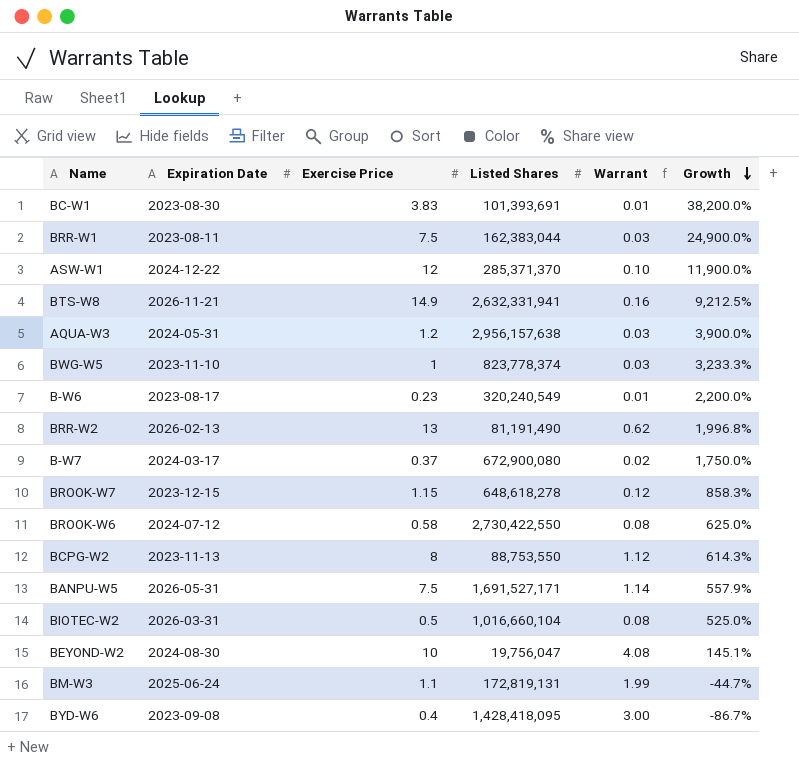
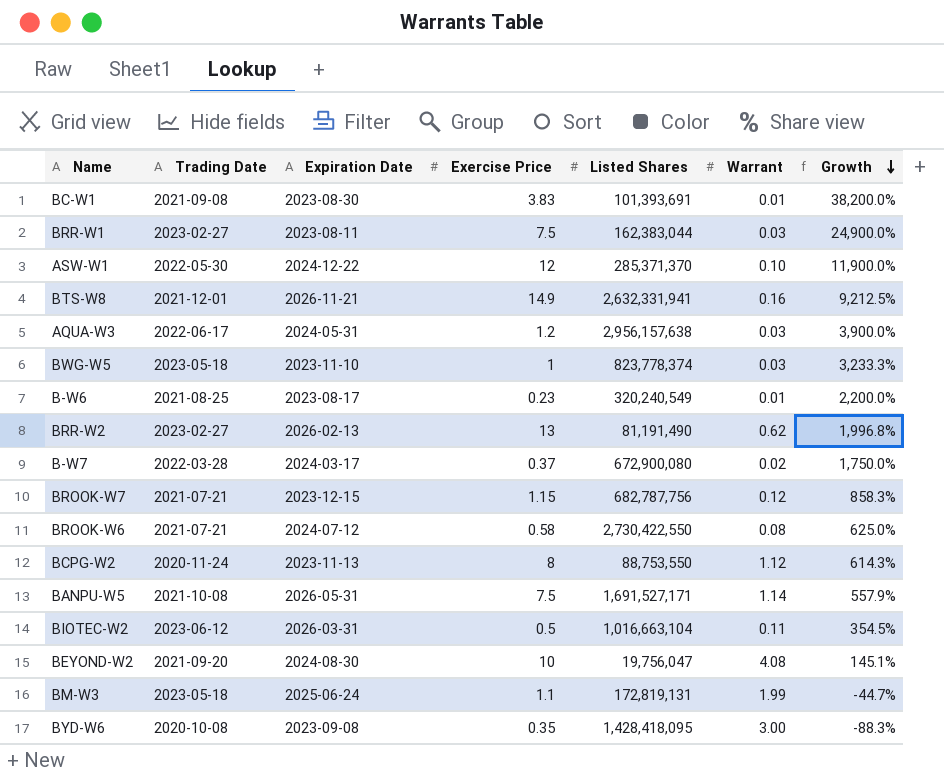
column Trading Date | position: none -> 2
BROOK-W7 | Listed Shares: 648,618,278 -> 682,787,756
BIOTEC-W2 | Listed Shares: 1,016,660,104 -> 1,016,663,104
BIOTEC-W2 | Warrant: 0.08 -> 0.11
BIOTEC-W2 | Growth: 525.0% -> 354.5%
BYD-W6 | Exercise Price: 0.4 -> 0.35
BYD-W6 | Growth: -86.7% -> -88.3%

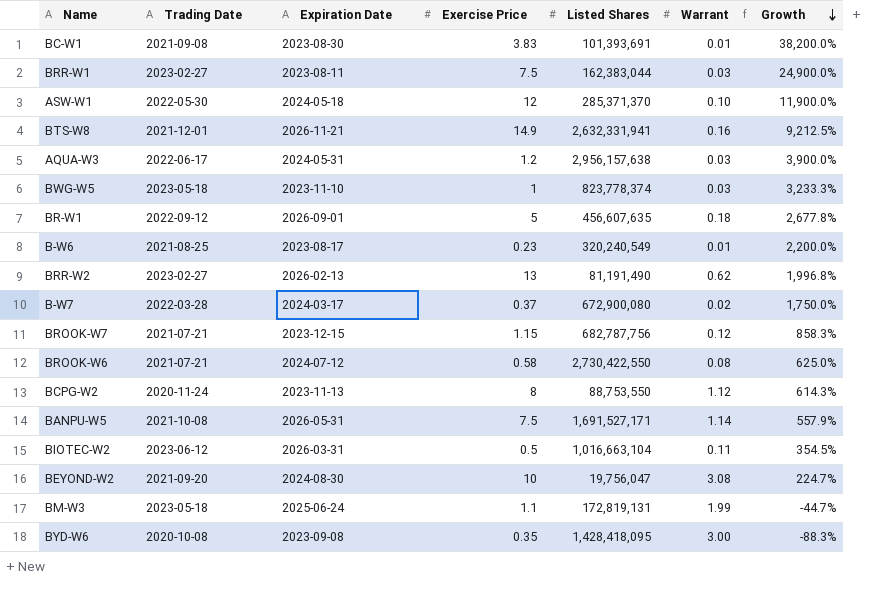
ASW-W1 | Expiration Date: 2024-12-22 -> 2024-05-18
row BR-W1: none -> 2022-09-12 | 2026-09-01 | 5 | 456,607,635 | 0.18 | 2,677.8%
BEYOND-W2 | Warrant: 4.08 -> 3.08
BEYOND-W2 | Growth: 145.1% -> 224.7%

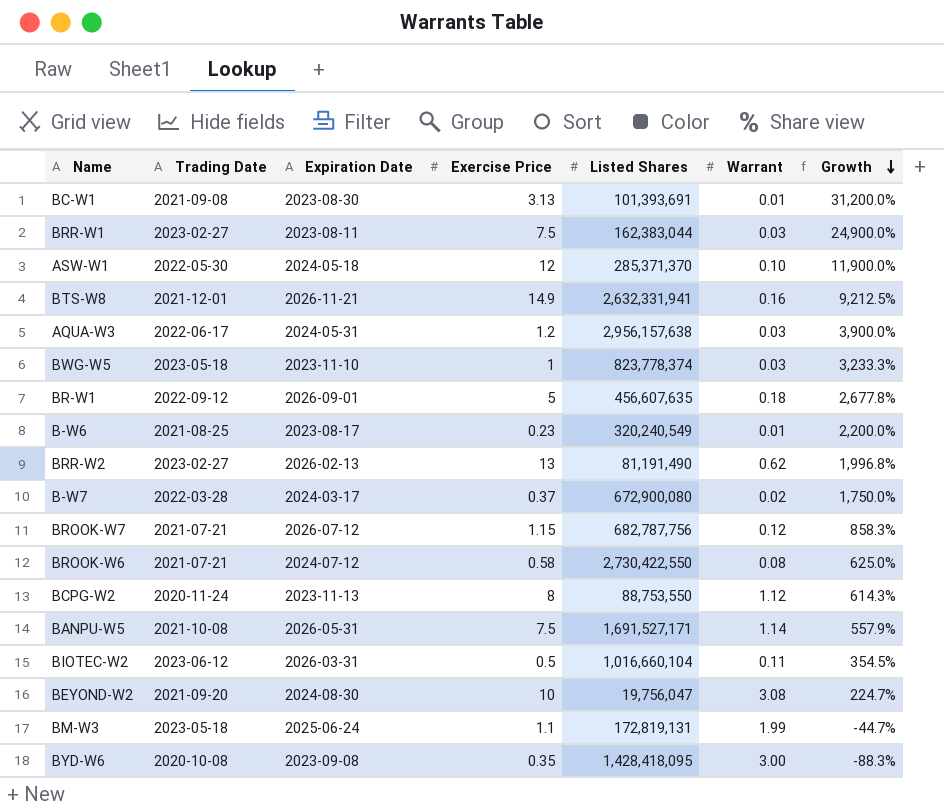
BC-W1 | Exercise Price: 3.83 -> 3.13
BC-W1 | Growth: 38,200.0% -> 31,200.0%
BROOK-W7 | Expiration Date: 2023-12-15 -> 2026-07-12
BIOTEC-W2 | Listed Shares: 1,016,663,104 -> 1,016,660,104

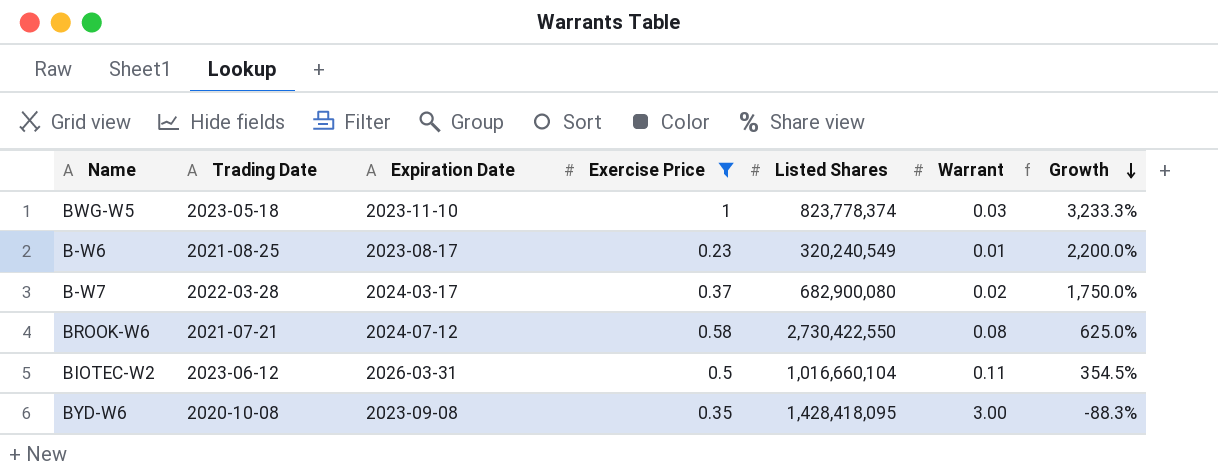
filter: none -> Exercise Price <= 1
B-W7 | Listed Shares: 672,900,080 -> 682,900,080

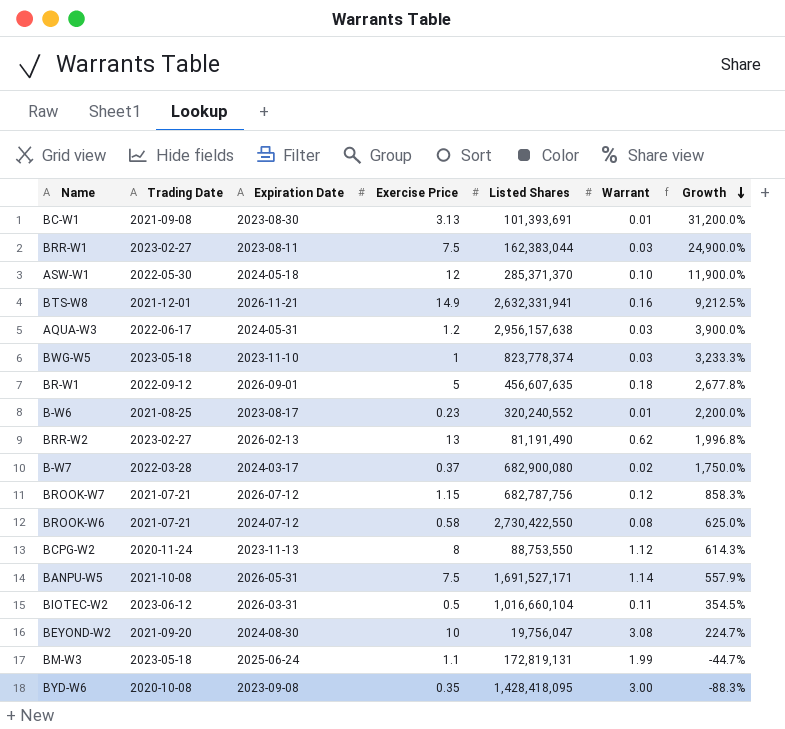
filter: Exercise Price <= 1 -> none
B-W6 | Listed Shares: 320,240,549 -> 320,240,552

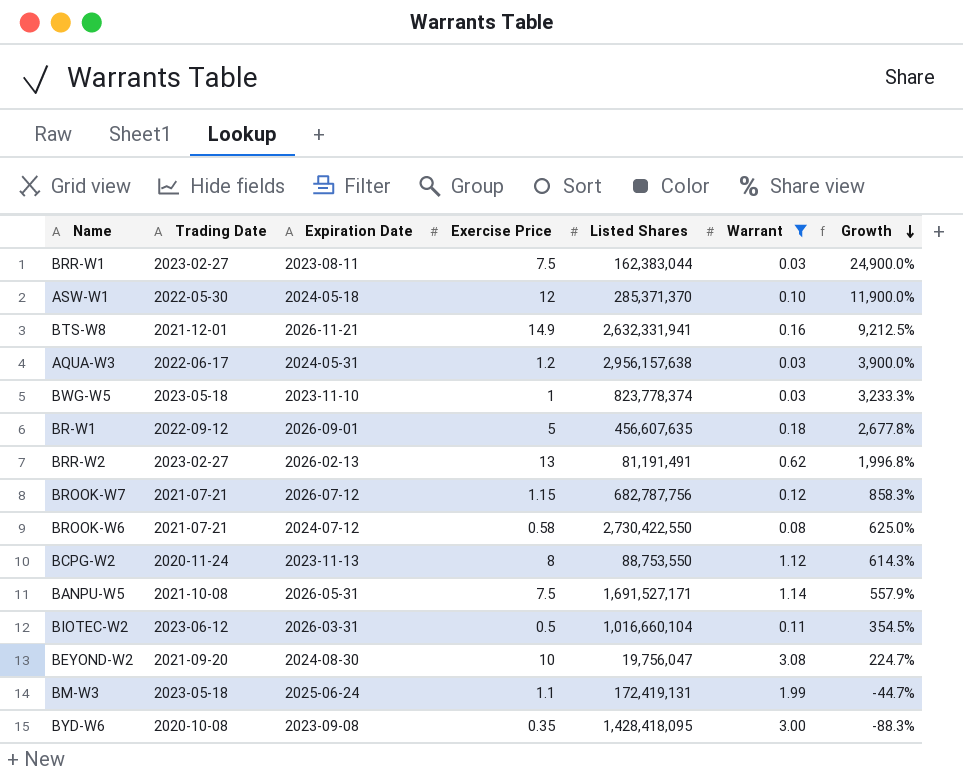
filter: none -> Warrant >= 0.03
BRR-W2 | Listed Shares: 81,191,490 -> 81,191,491
BM-W3 | Listed Shares: 172,819,131 -> 172,419,131

